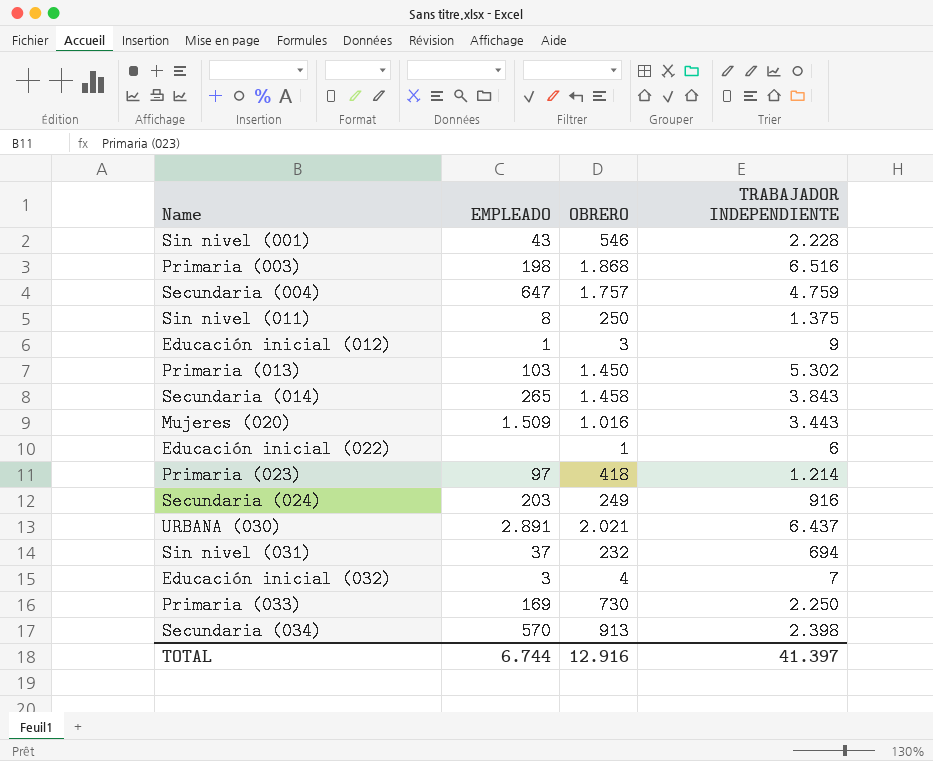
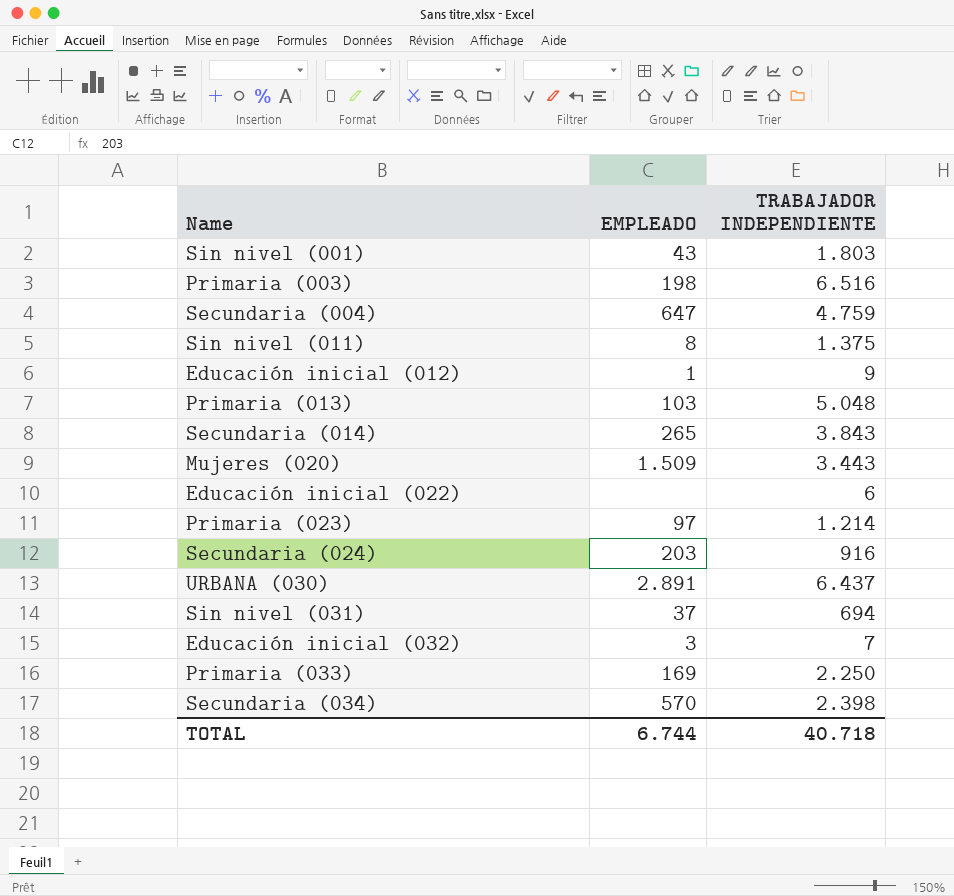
column OBRERO | position: 3 -> none
Sin nivel (001) | TRABAJADOR INDEPENDIENTE: 2.228 -> 1.803
Primaria (013) | TRABAJADOR INDEPENDIENTE: 5.302 -> 5.048
TOTAL | TRABAJADOR INDEPENDIENTE: 41.397 -> 40.718

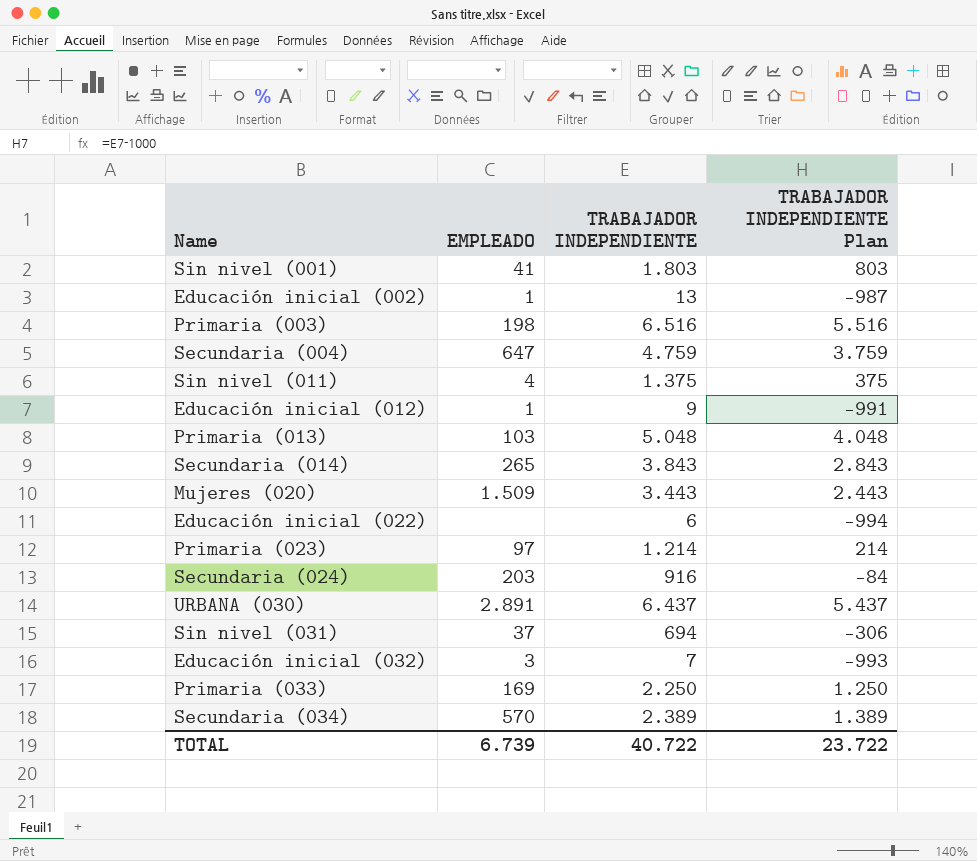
column TRABAJADOR INDEPENDIENTE Plan | formula: none -> [TRABAJADOR INDEPENDIENTE] - 1000
Sin nivel (001) | EMPLEADO: 43 -> 41
row Educación inicial (002): none -> 1 | 13 | -987
Sin nivel (011) | EMPLEADO: 8 -> 4
Secundaria (034) | TRABAJADOR INDEPENDIENTE: 2.398 -> 2.389
TOTAL | EMPLEADO: 6.744 -> 6.739
TOTAL | TRABAJADOR INDEPENDIENTE: 40.718 -> 40.722

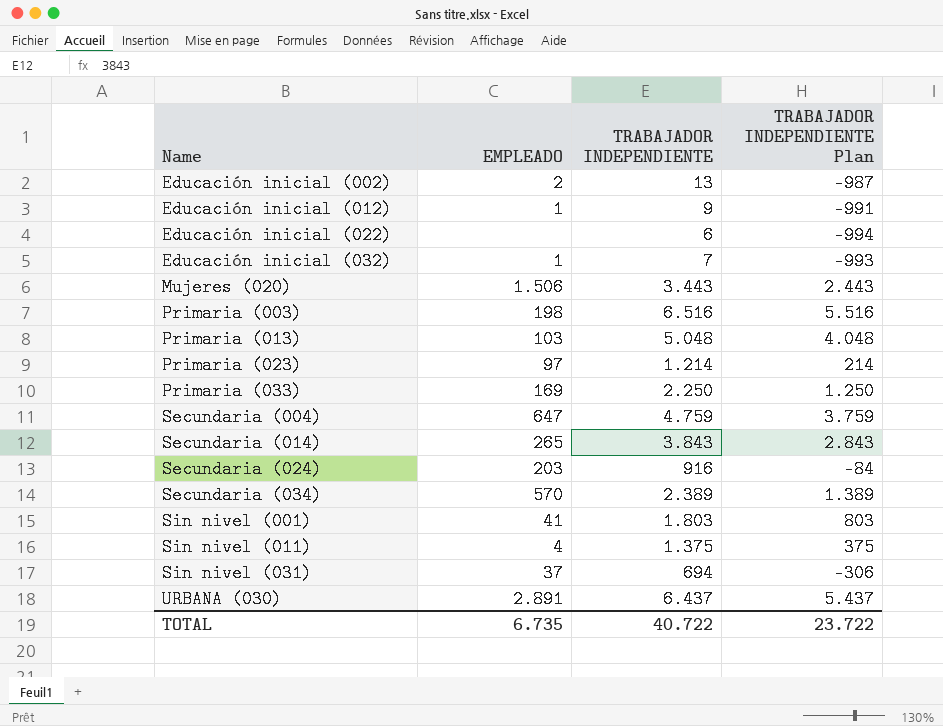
row order: none -> Name ascending
Educación inicial (002) | EMPLEADO: 1 -> 2
Educación inicial (032) | EMPLEADO: 3 -> 1
Mujeres (020) | EMPLEADO: 1.509 -> 1.506
TOTAL | EMPLEADO: 6.739 -> 6.735

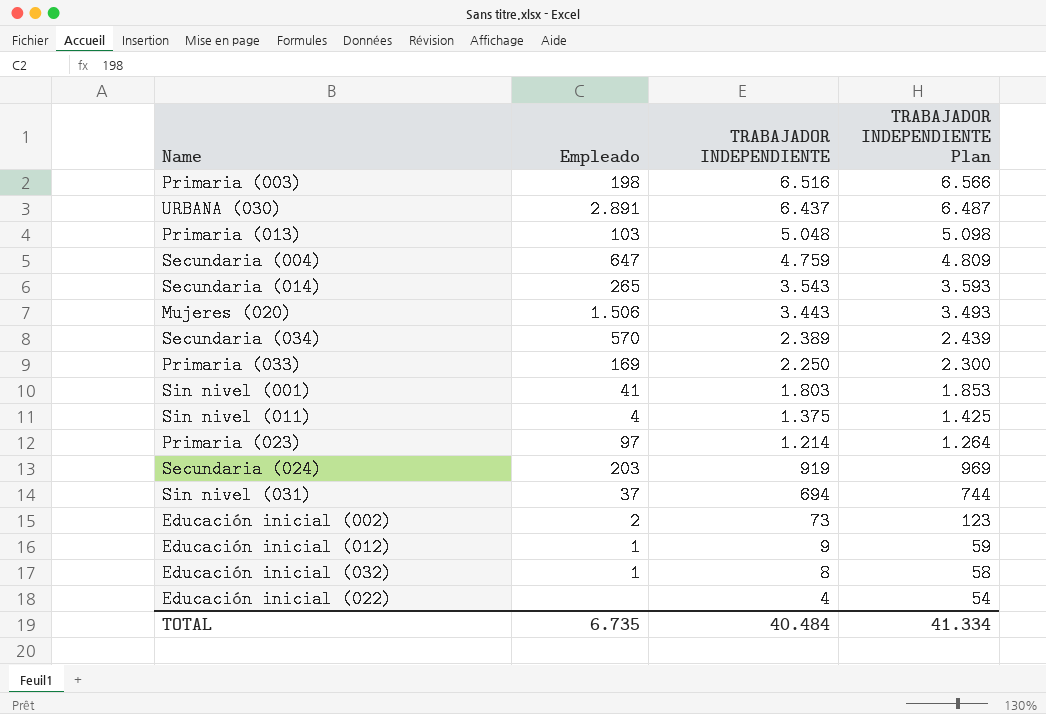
row order: Name ascending -> TRABAJADOR INDEPENDIENTE descending
column name: EMPLEADO -> Empleado
column TRABAJADOR INDEPENDIENTE Plan | formula: [TRABAJADOR INDEPENDIENTE] - 1000 -> [TRABAJADOR INDEPENDIENTE] + 50
Secundaria (014) | TRABAJADOR INDEPENDIENTE: 3.843 -> 3.543
Secundaria (024) | TRABAJADOR INDEPENDIENTE: 916 -> 919
Educación inicial (002) | TRABAJADOR INDEPENDIENTE: 13 -> 73
Educación inicial (032) | TRABAJADOR INDEPENDIENTE: 7 -> 8
Educación inicial (022) | TRABAJADOR INDEPENDIENTE: 6 -> 4
TOTAL | TRABAJADOR INDEPENDIENTE: 40.722 -> 40.484
TOTAL | TRABAJADOR INDEPENDIENTE Plan: 23.722 -> 41.334

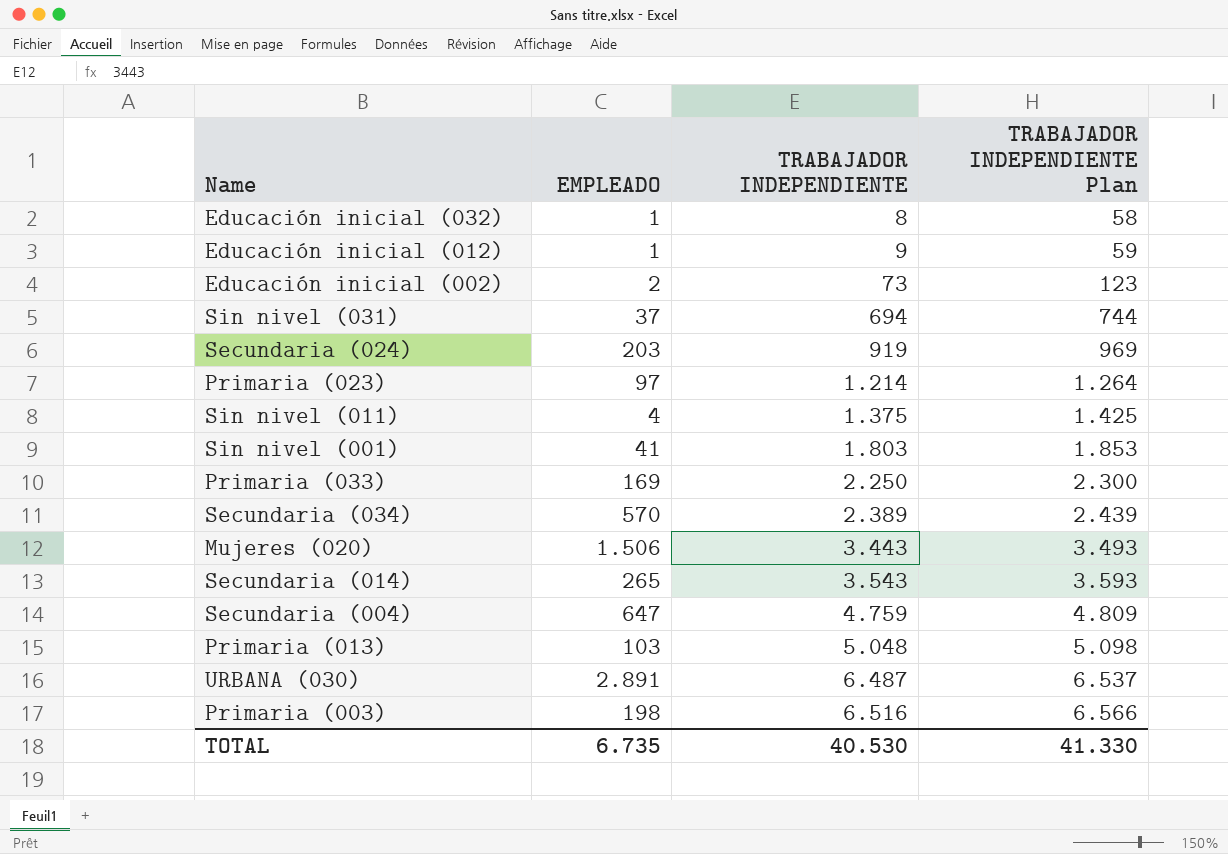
row order: TRABAJADOR INDEPENDIENTE descending -> TRABAJADOR INDEPENDIENTE ascending
column name: Empleado -> EMPLEADO
row Educación inicial (022): none | 4 | 54 -> none
URBANA (030) | TRABAJADOR INDEPENDIENTE: 6.437 -> 6.487
URBANA (030) | TRABAJADOR INDEPENDIENTE Plan: 6.487 -> 6.537
TOTAL | TRABAJADOR INDEPENDIENTE: 40.484 -> 40.530
TOTAL | TRABAJADOR INDEPENDIENTE Plan: 41.334 -> 41.330

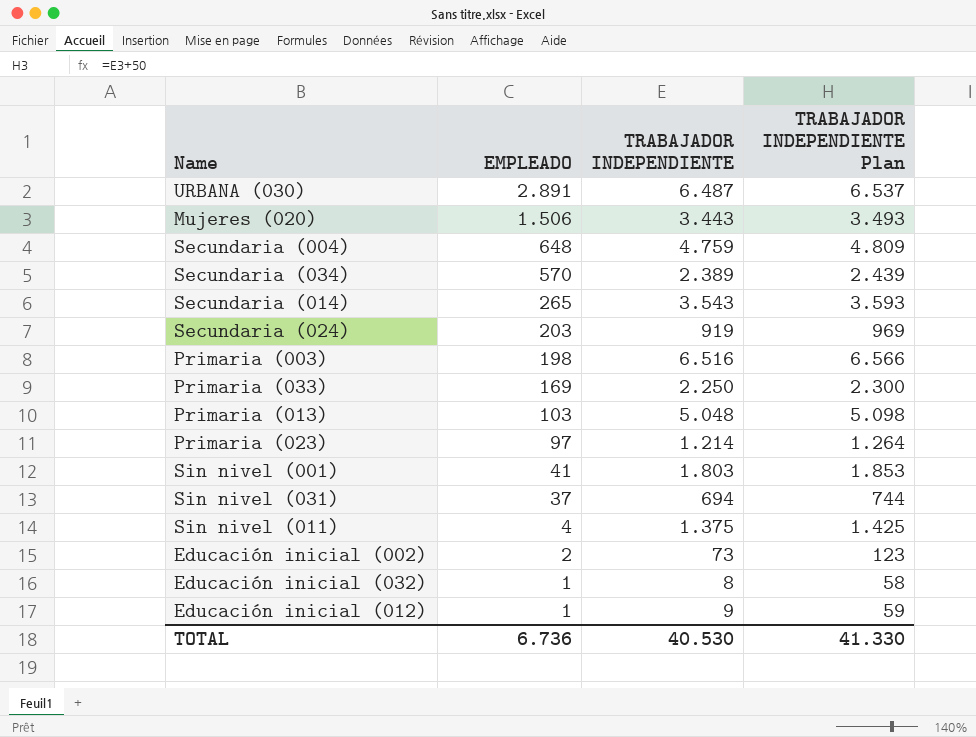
row order: TRABAJADOR INDEPENDIENTE ascending -> EMPLEADO descending
Secundaria (004) | EMPLEADO: 647 -> 648
TOTAL | EMPLEADO: 6.735 -> 6.736

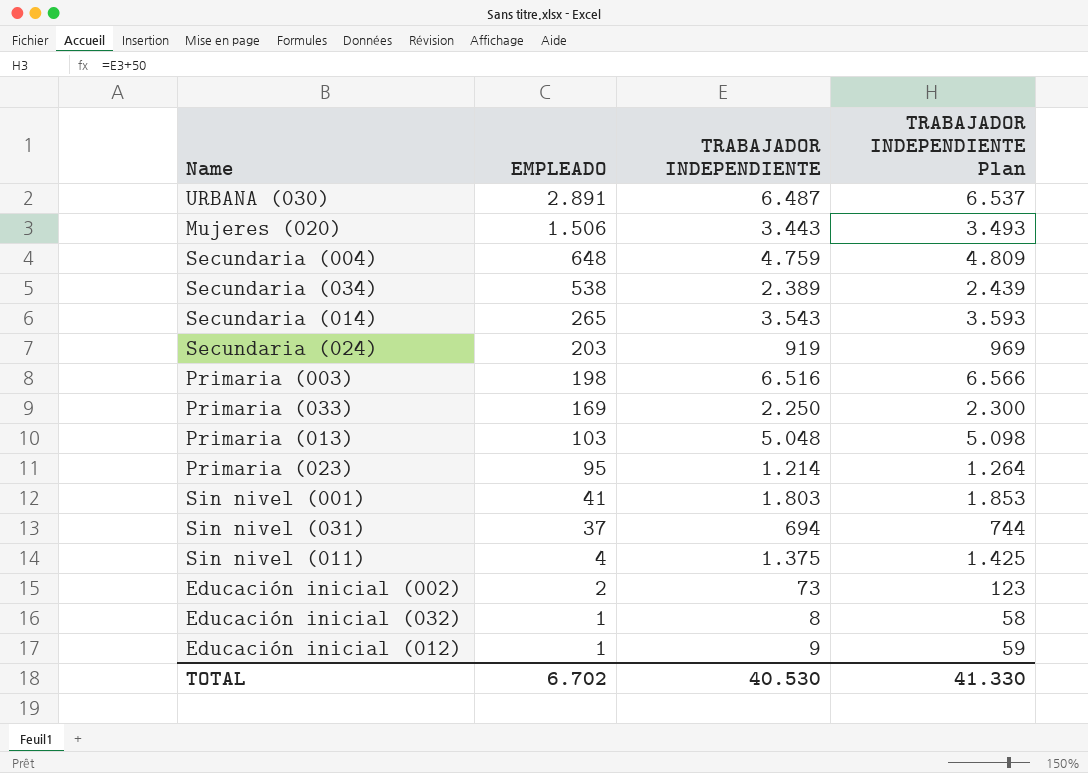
Secundaria (034) | EMPLEADO: 570 -> 538
Primaria (023) | EMPLEADO: 97 -> 95
TOTAL | EMPLEADO: 6.736 -> 6.702

